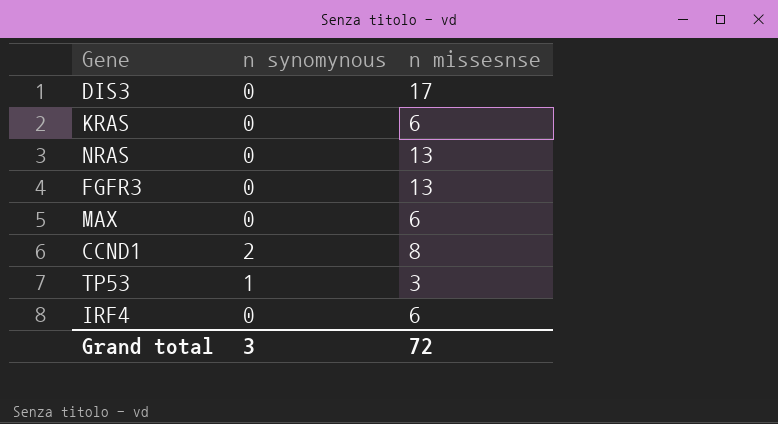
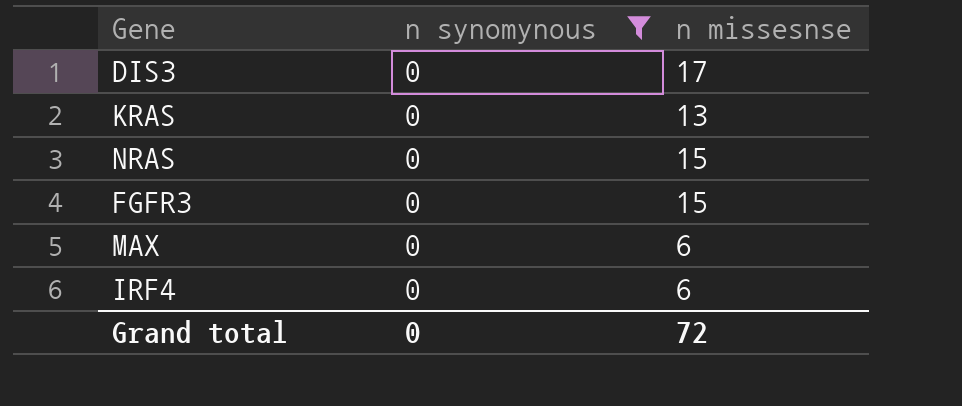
filter: none -> n synomynous = 0
KRAS | n missesnse: 6 -> 13
NRAS | n missesnse: 13 -> 15
FGFR3 | n missesnse: 13 -> 15
Grand total | n synomynous: 3 -> 0

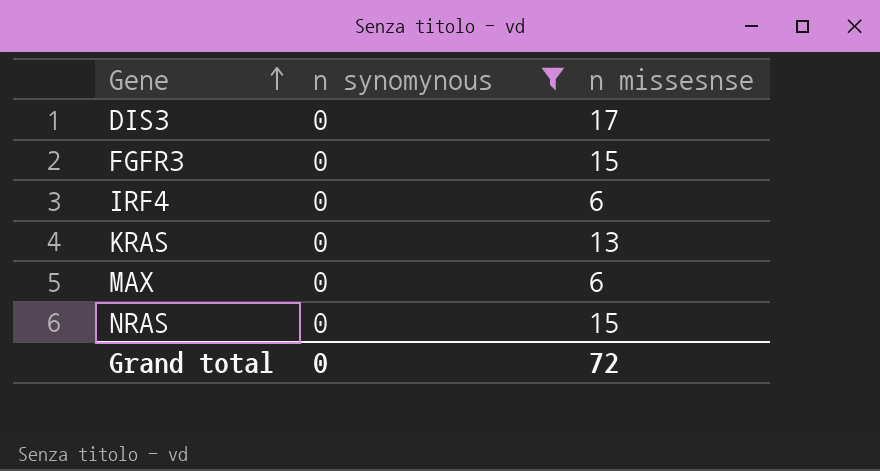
row order: none -> Gene ascending

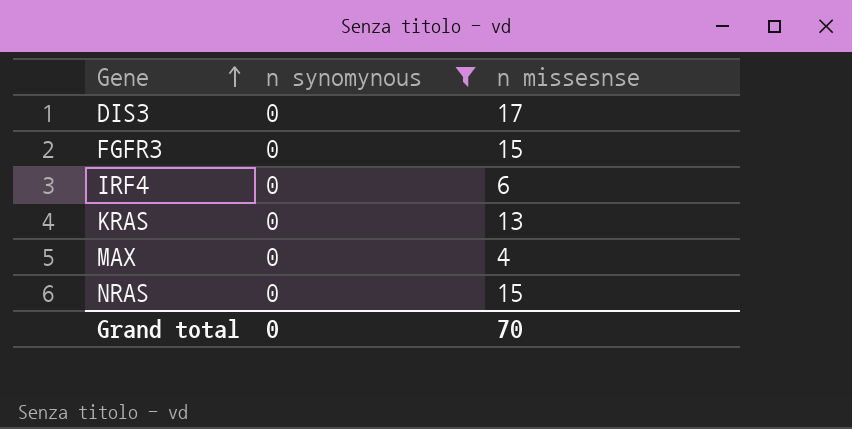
MAX | n missesnse: 6 -> 4
Grand total | n missesnse: 72 -> 70

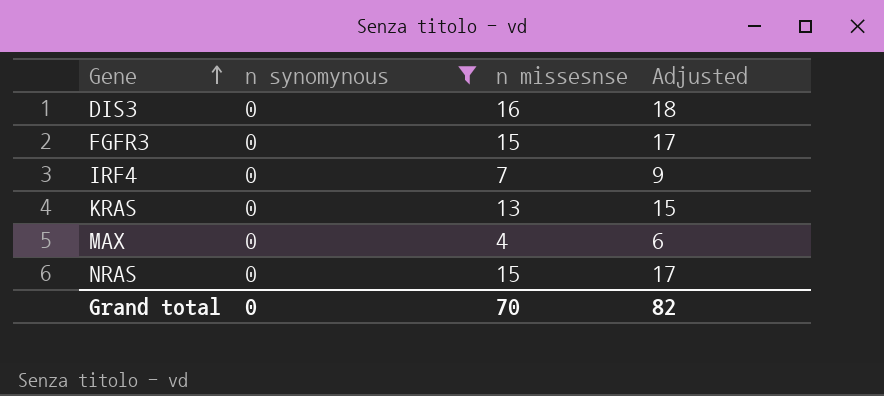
column Adjusted | formula: none -> [n missesnse] + 2
DIS3 | n missesnse: 17 -> 16
IRF4 | n missesnse: 6 -> 7

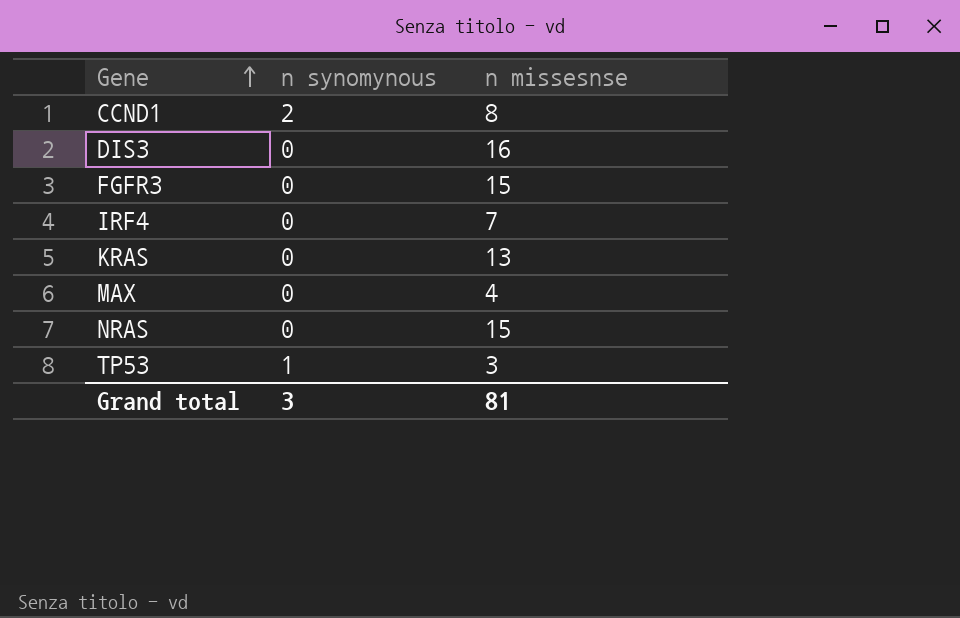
filter: n synomynous = 0 -> none
column Adjusted | formula: [n missesnse] + 2 -> none
Grand total | n synomynous: 0 -> 3
Grand total | n missesnse: 70 -> 81

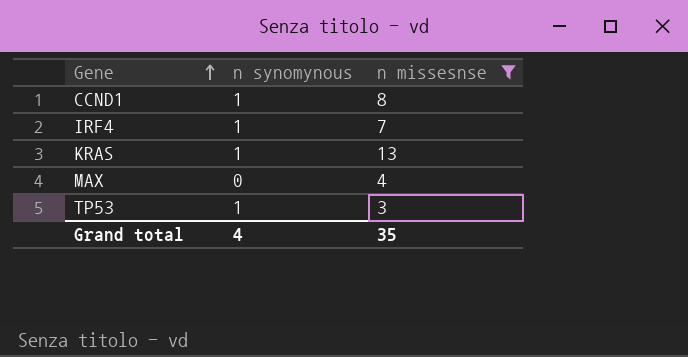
filter: none -> n missesnse <= 13
CCND1 | n synomynous: 2 -> 1
IRF4 | n synomynous: 0 -> 1
KRAS | n synomynous: 0 -> 1
Grand total | n synomynous: 3 -> 4
Grand total | n missesnse: 81 -> 35

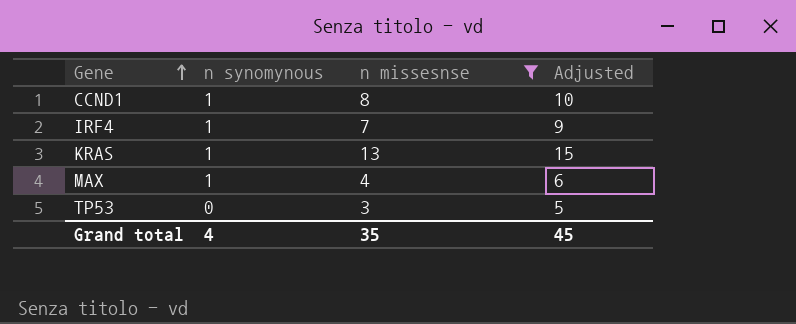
column Adjusted | formula: none -> [n missesnse] + 2
MAX | n synomynous: 0 -> 1
TP53 | n synomynous: 1 -> 0

